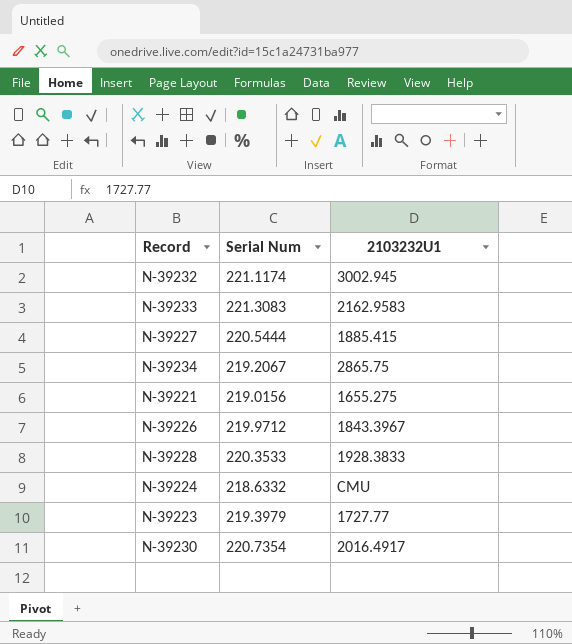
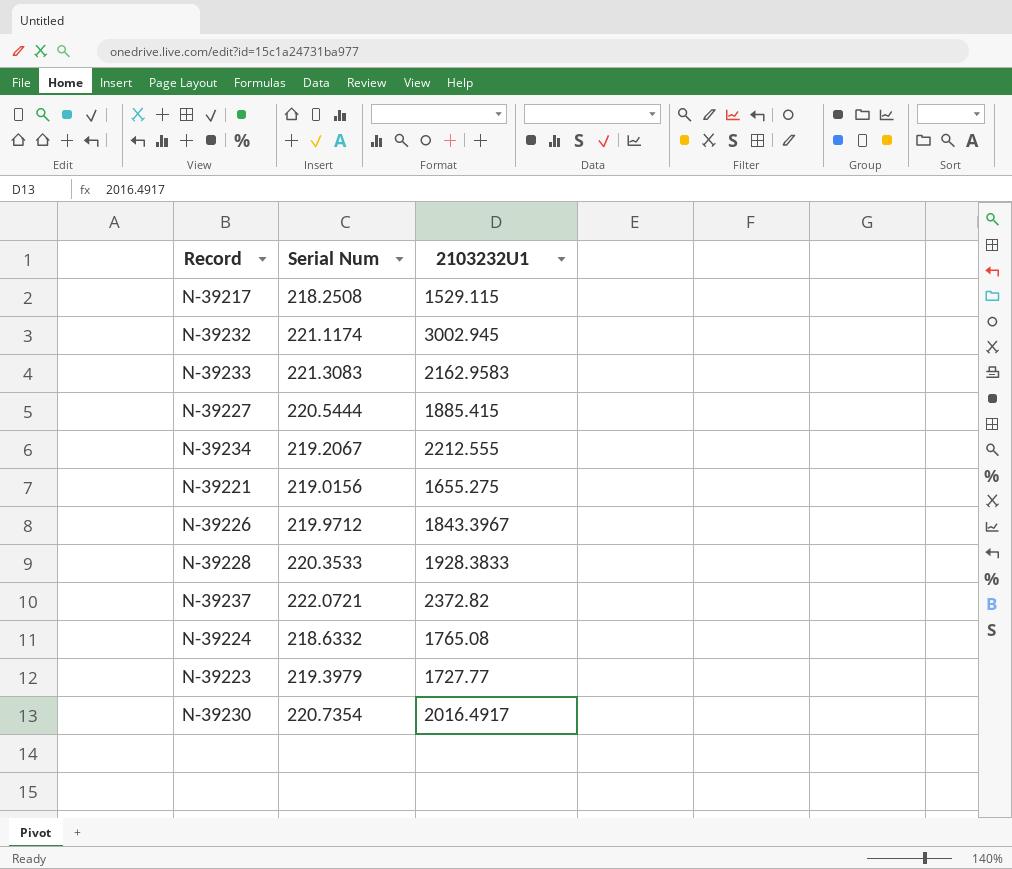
row N-39217: none -> 218.2508 | 1529.115
N-39234 | 2103232U1: 2865.75 -> 2212.555
row N-39237: none -> 222.0721 | 2372.82
N-39224 | 2103232U1: CMU -> 1765.08

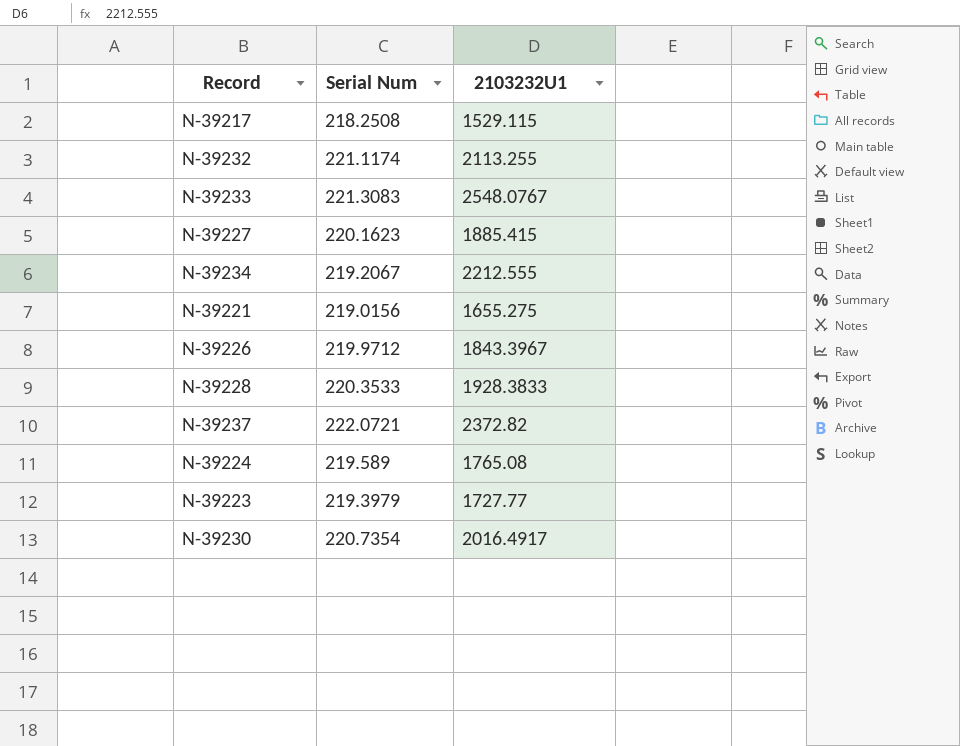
N-39232 | 2103232U1: 3002.945 -> 2113.255
N-39233 | 2103232U1: 2162.9583 -> 2548.0767
N-39227 | Serial Num: 220.5444 -> 220.1623
N-39224 | Serial Num: 218.6332 -> 219.589

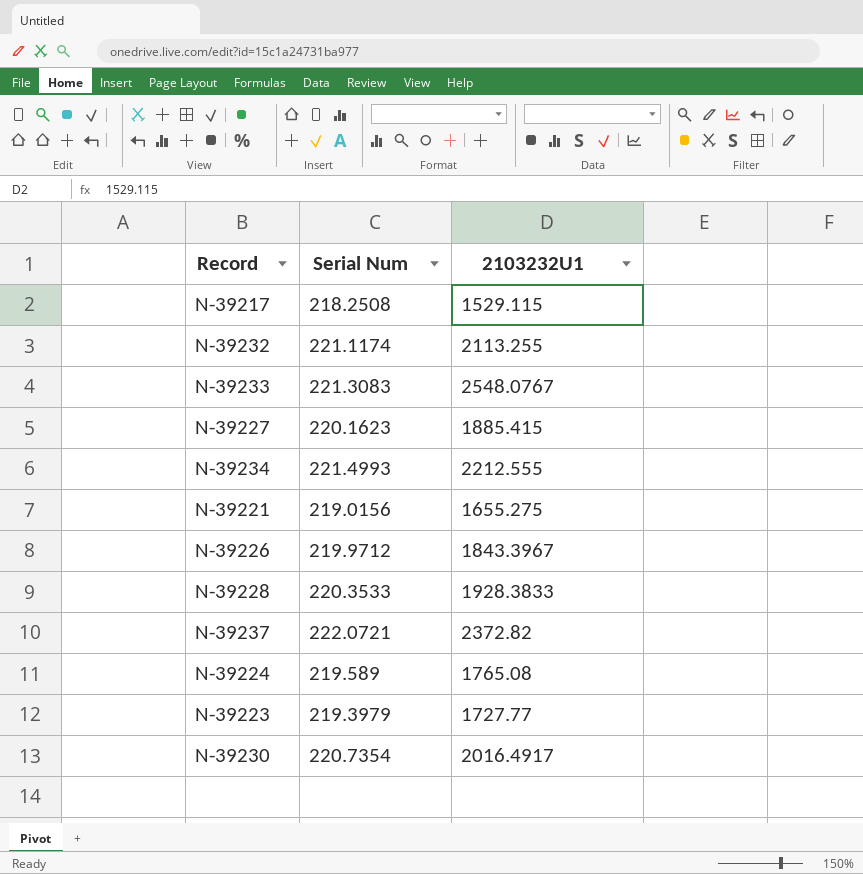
N-39234 | Serial Num: 219.2067 -> 221.4993

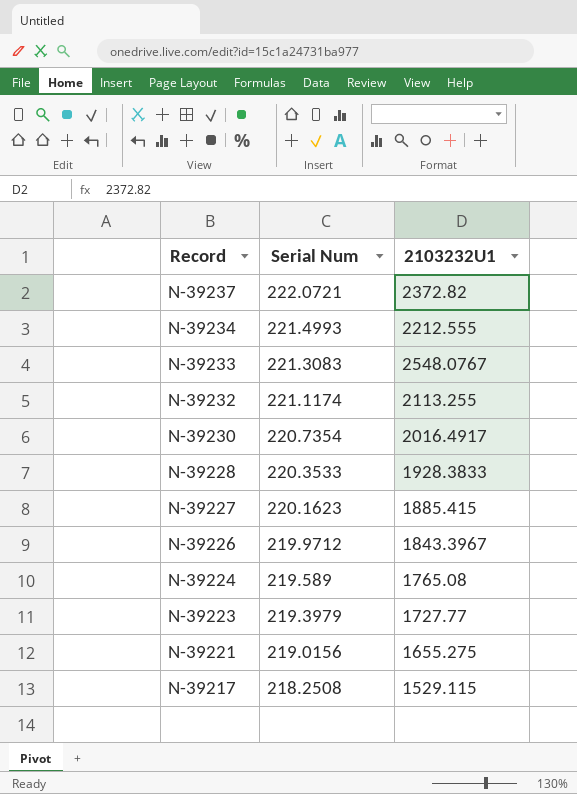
row order: none -> Record descending

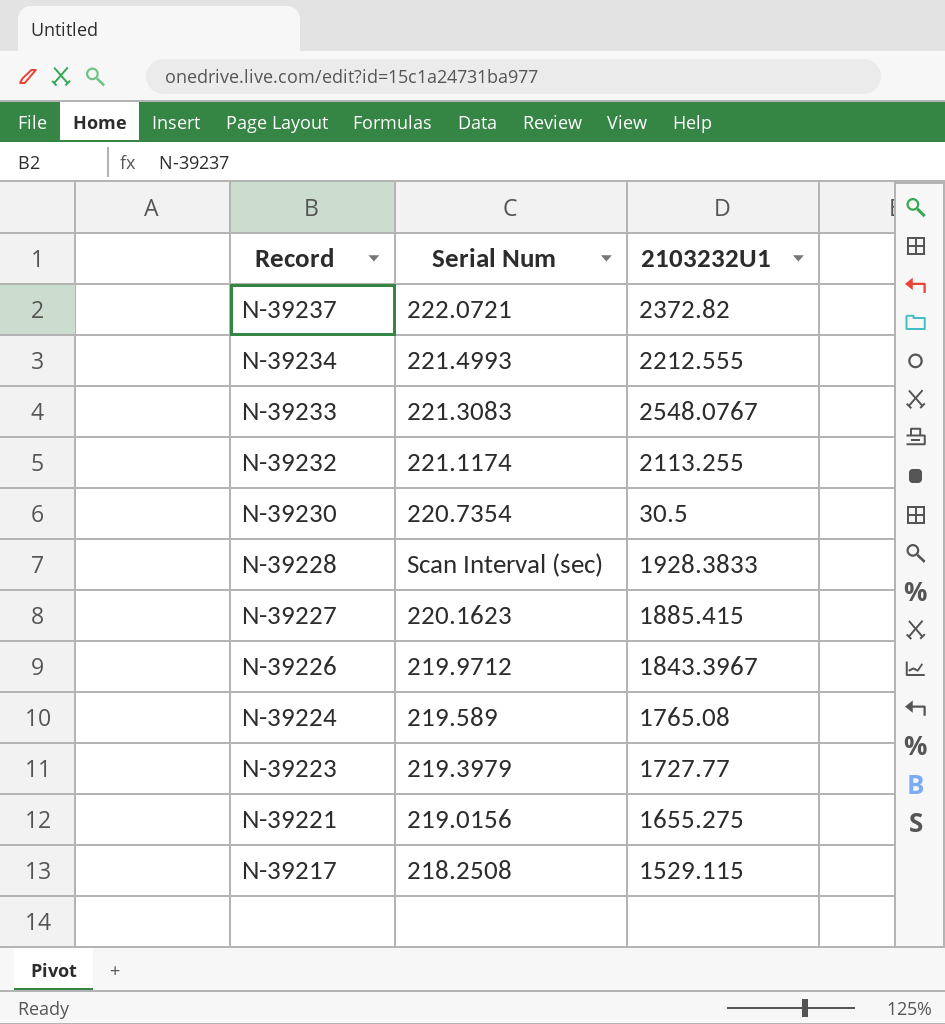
N-39230 | 2103232U1: 2016.4917 -> 30.5
N-39228 | Serial Num: 220.3533 -> Scan Interval (sec)

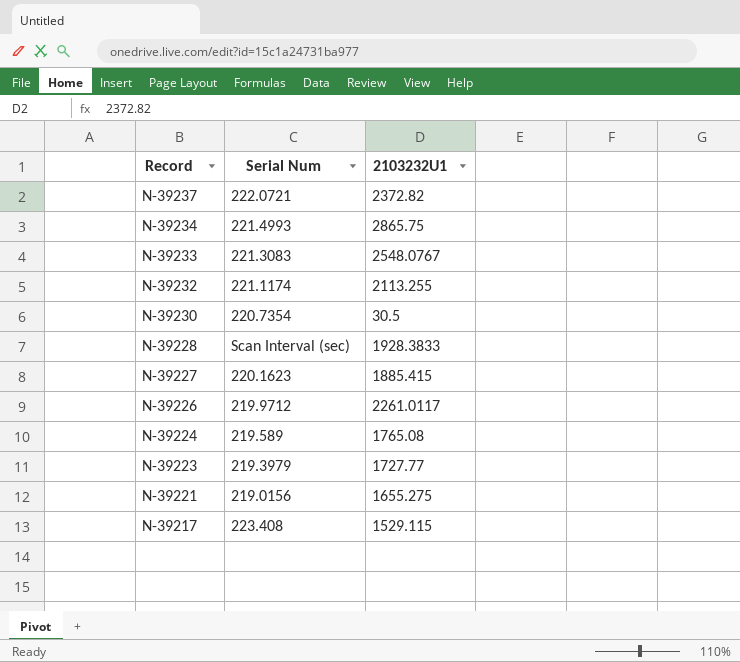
N-39234 | 2103232U1: 2212.555 -> 2865.75
N-39226 | 2103232U1: 1843.3967 -> 2261.0117
N-39217 | Serial Num: 218.2508 -> 223.408

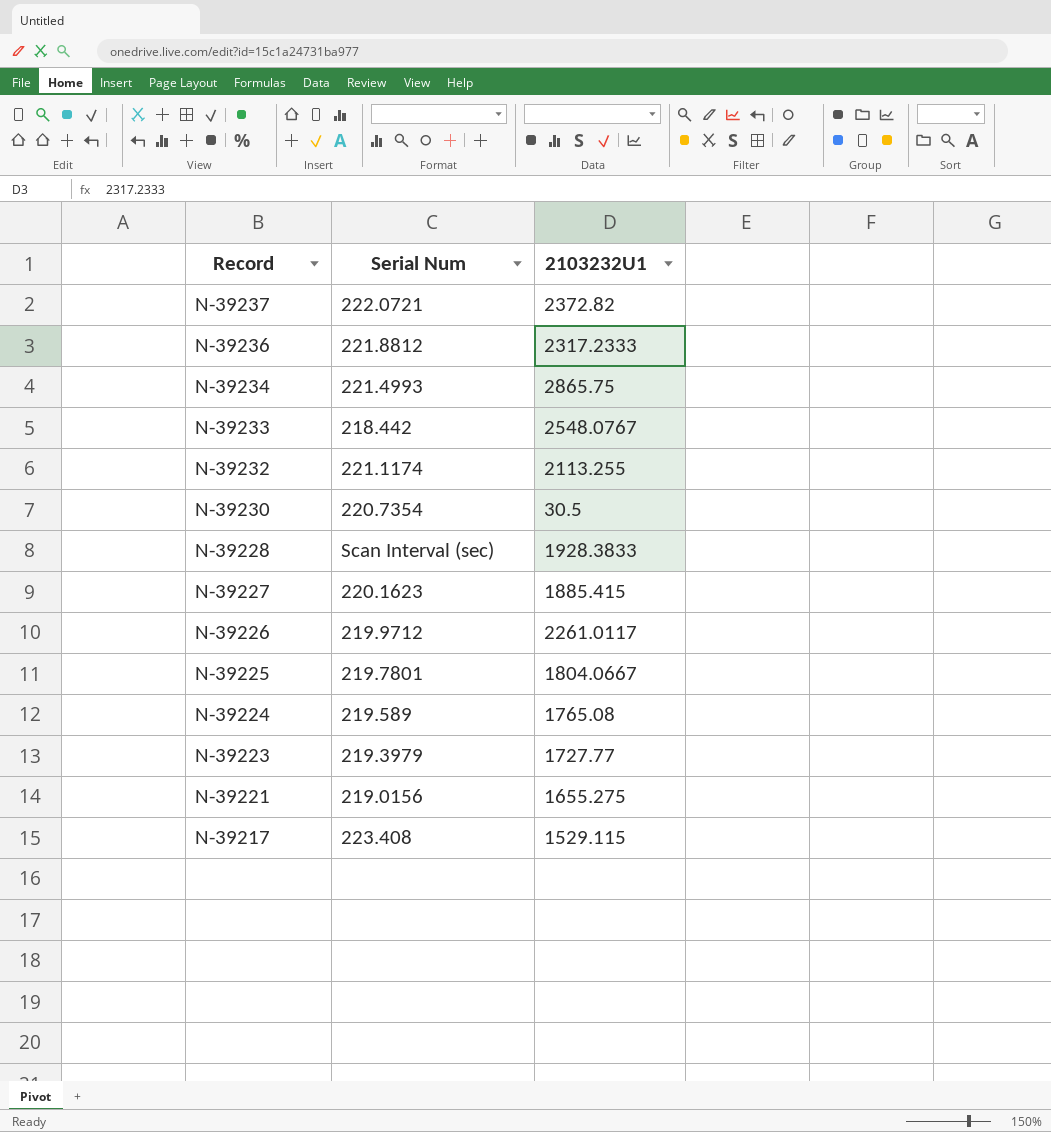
row N-39236: none -> 221.8812 | 2317.2333
N-39233 | Serial Num: 221.3083 -> 218.442
row N-39225: none -> 219.7801 | 1804.0667

